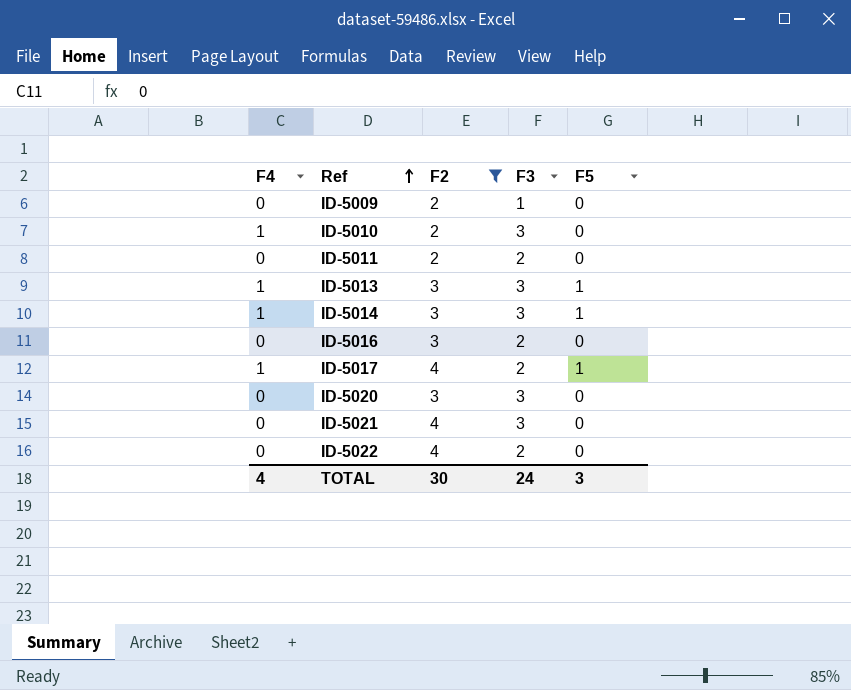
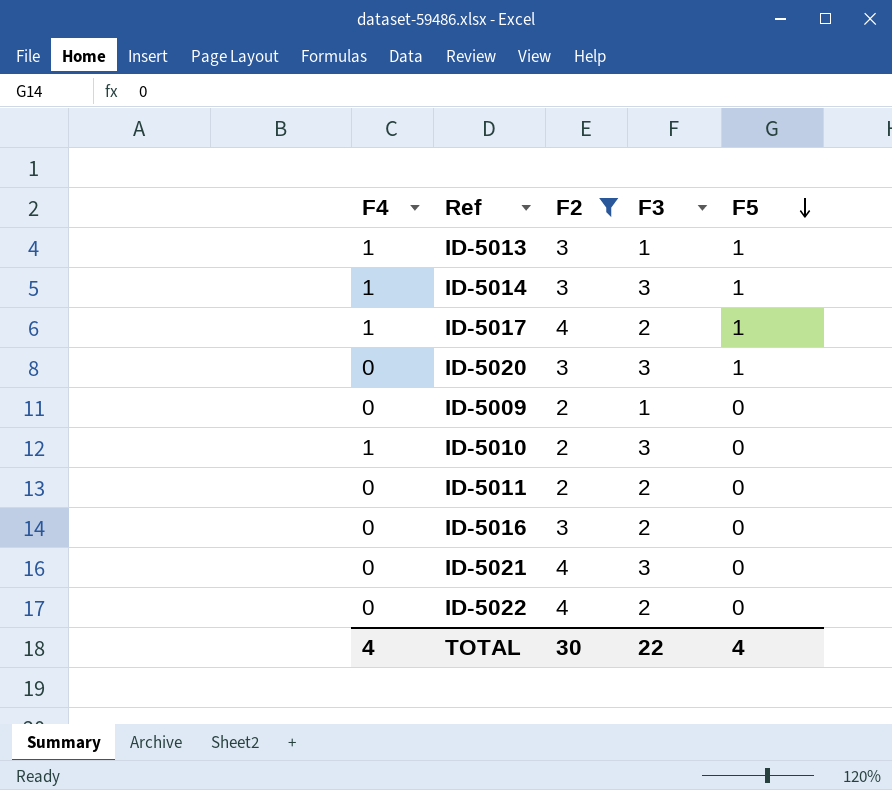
row order: Ref ascending -> F5 descending
ID-5013 | F3: 3 -> 1
ID-5020 | F5: 0 -> 1
TOTAL | F3: 24 -> 22
TOTAL | F5: 3 -> 4

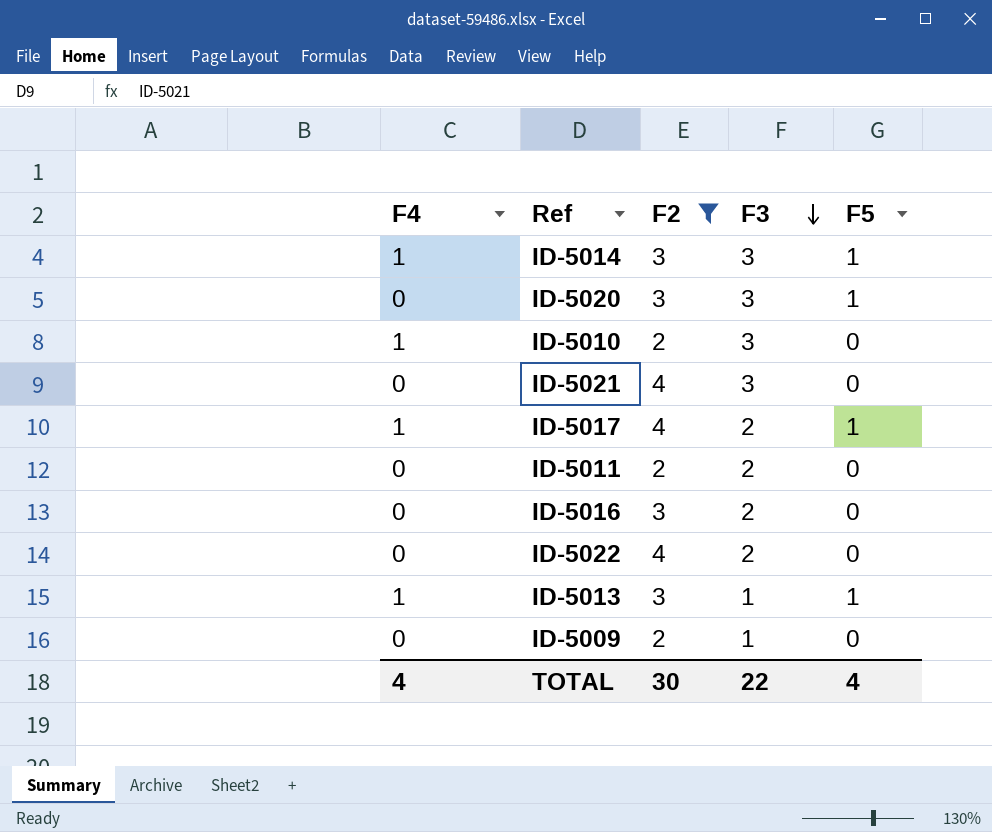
row order: F5 descending -> F3 descending

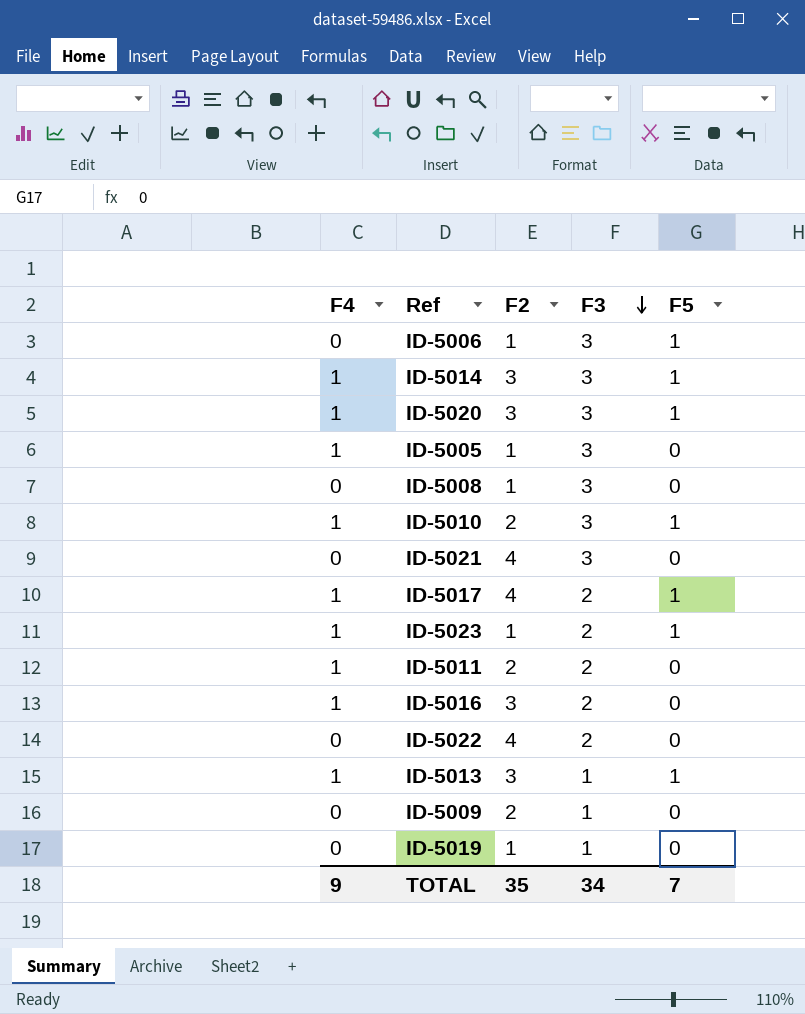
filter: F2 != 1 -> none
ID-5020 | F4: 0 -> 1
ID-5010 | F5: 0 -> 1
ID-5011 | F4: 0 -> 1
ID-5016 | F4: 0 -> 1
TOTAL | F4: 4 -> 9
TOTAL | F2: 30 -> 35
TOTAL | F3: 22 -> 34
TOTAL | F5: 4 -> 7

